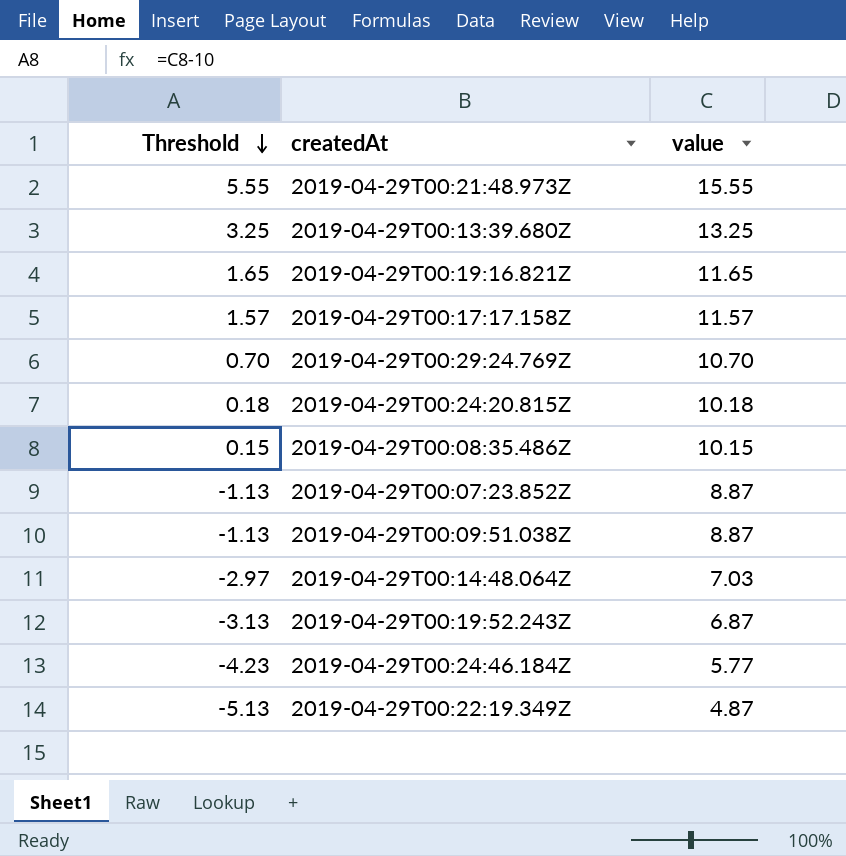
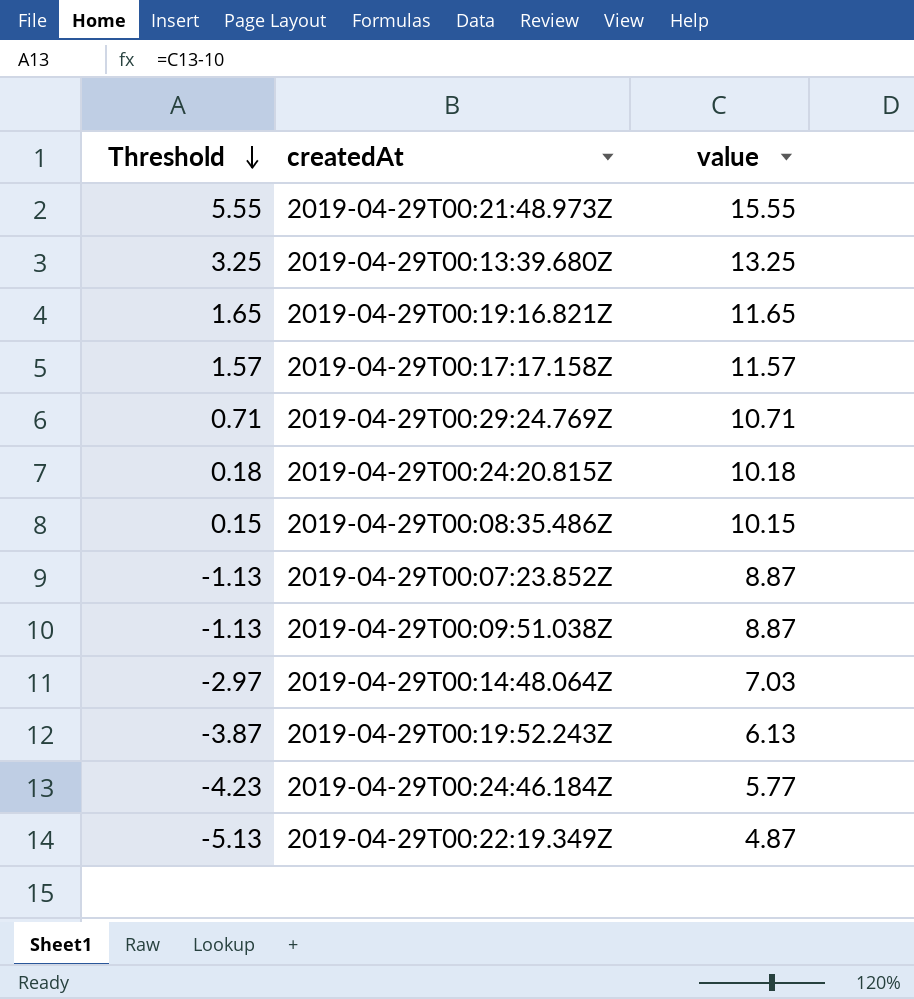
2019-04-29T00:29:24.769Z | Threshold: 0.70 -> 0.71
2019-04-29T00:29:24.769Z | value: 10.70 -> 10.71
2019-04-29T00:19:52.243Z | Threshold: -3.13 -> -3.87
2019-04-29T00:19:52.243Z | value: 6.87 -> 6.13

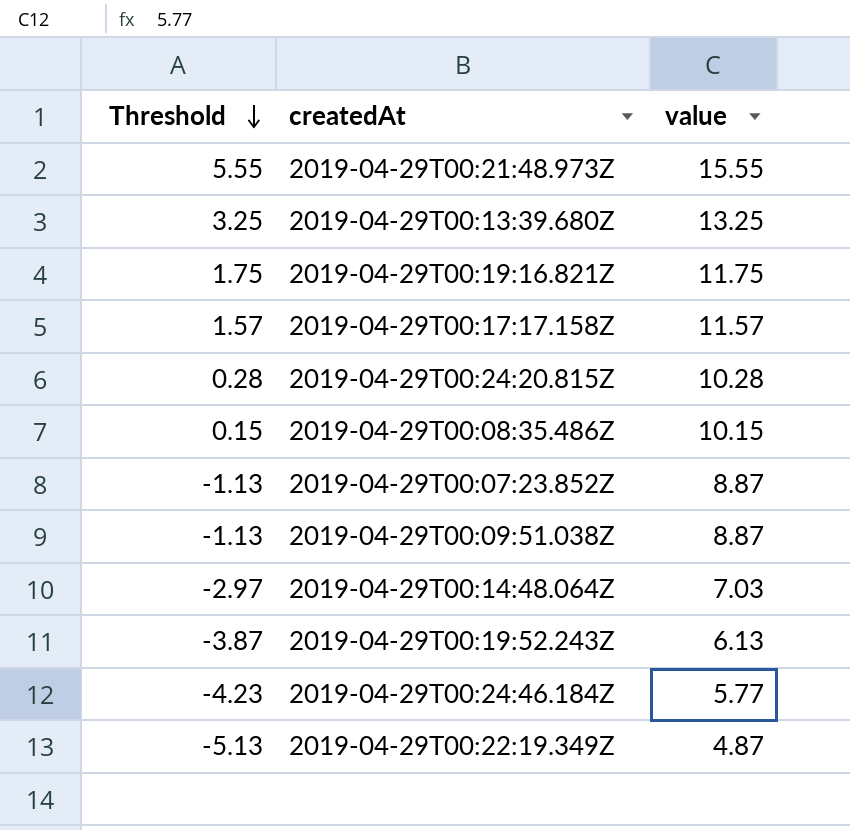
row 2019-04-29T00:29:24.769Z: 0.71 | 10.71 -> none
2019-04-29T00:19:16.821Z | Threshold: 1.65 -> 1.75
2019-04-29T00:19:16.821Z | value: 11.65 -> 11.75
2019-04-29T00:24:20.815Z | Threshold: 0.18 -> 0.28
2019-04-29T00:24:20.815Z | value: 10.18 -> 10.28

